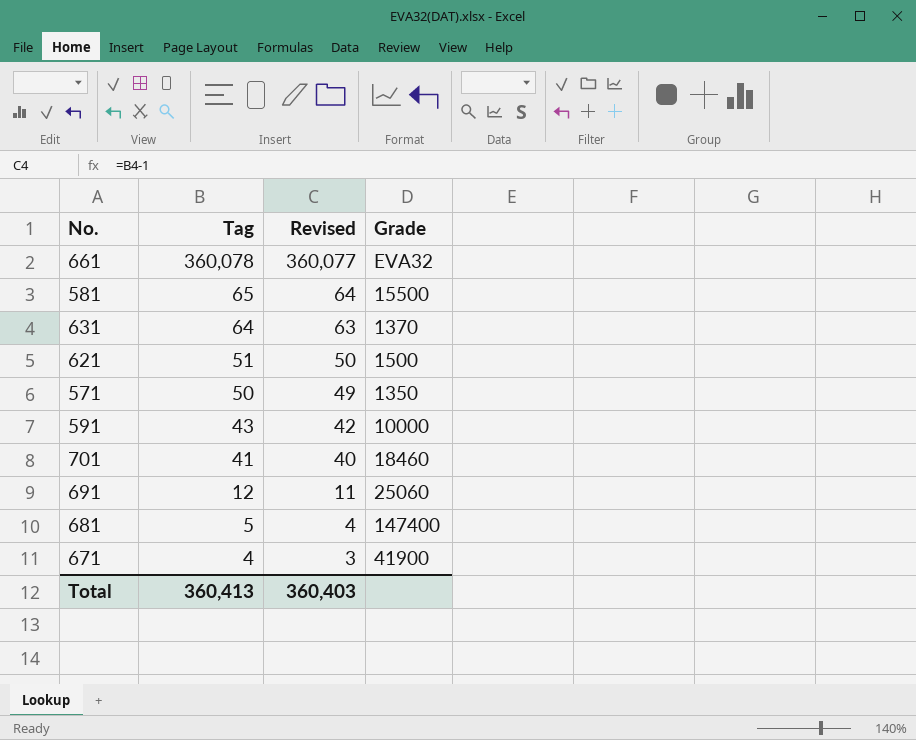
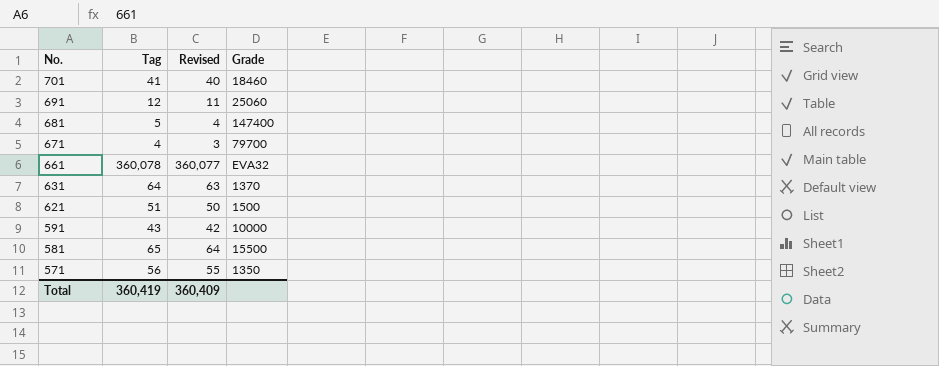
row order: Tag descending -> No. descending
671 | Grade: 41900 -> 79700
571 | Tag: 50 -> 56
571 | Revised: 49 -> 55
Total | Tag: 360,413 -> 360,419
Total | Revised: 360,403 -> 360,409

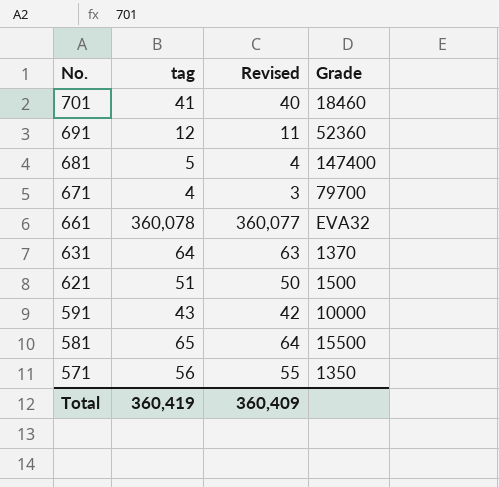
column name: Tag -> tag
691 | Grade: 25060 -> 52360

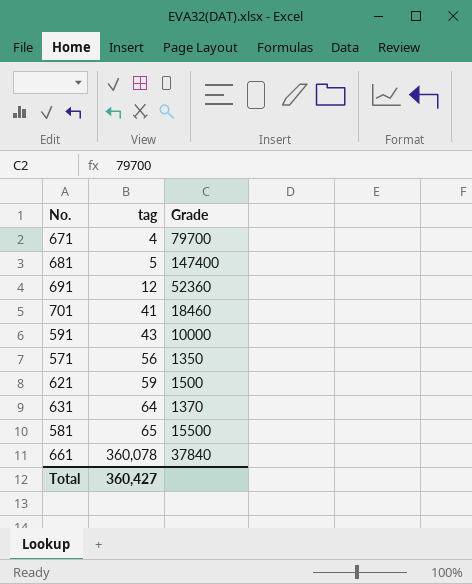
row order: No. descending -> tag ascending
column Revised | formula: [tag] - 1 -> none
621 | tag: 51 -> 59
661 | Grade: EVA32 -> 37840
Total | tag: 360,419 -> 360,427

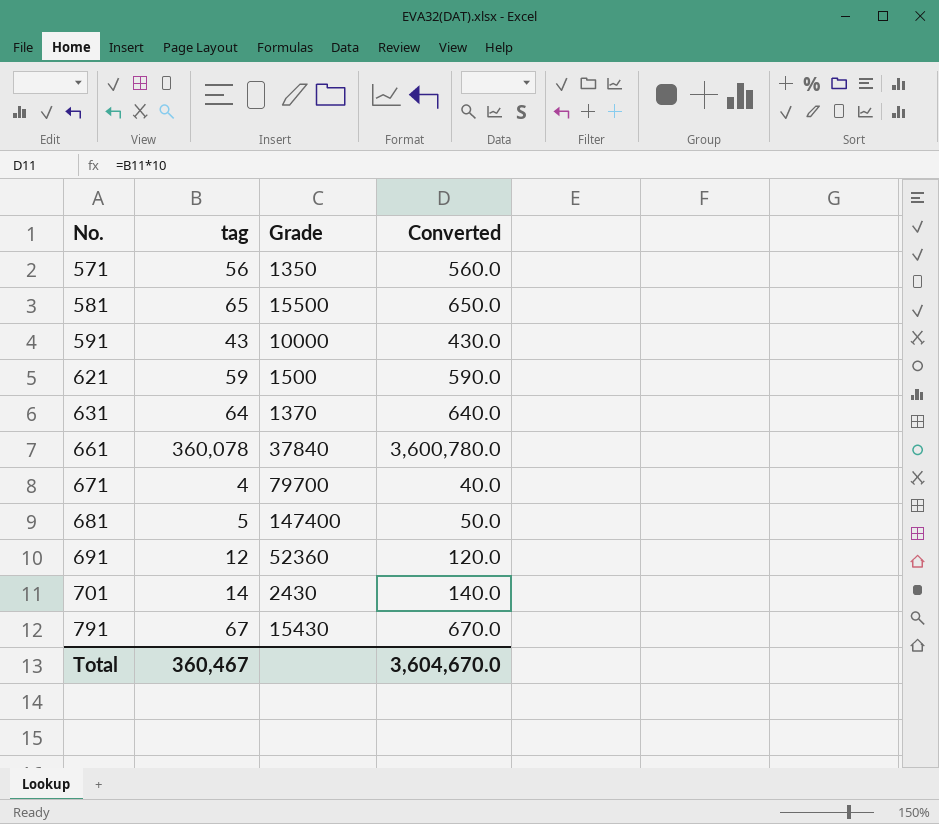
row order: tag ascending -> No. ascending
column Converted | formula: none -> [tag] * 10
701 | tag: 41 -> 14
701 | Grade: 18460 -> 2430
row 791: none -> 67 | 15430 | 670.0
Total | tag: 360,427 -> 360,467

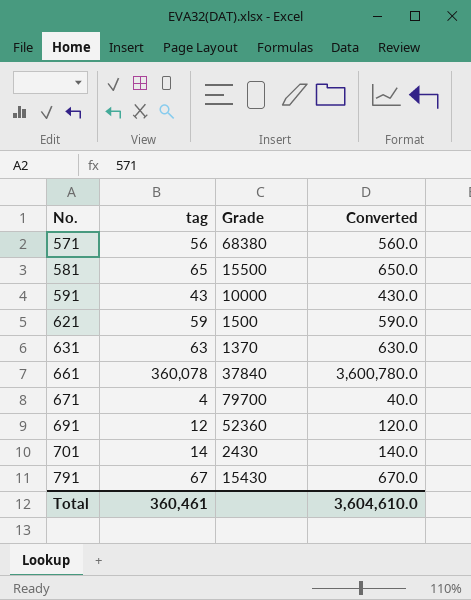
row 681: 5 | 147400 | 50.0 -> none
571 | Grade: 1350 -> 68380
631 | tag: 64 -> 63
631 | Converted: 640.0 -> 630.0
Total | tag: 360,467 -> 360,461
Total | Converted: 3,604,670.0 -> 3,604,610.0

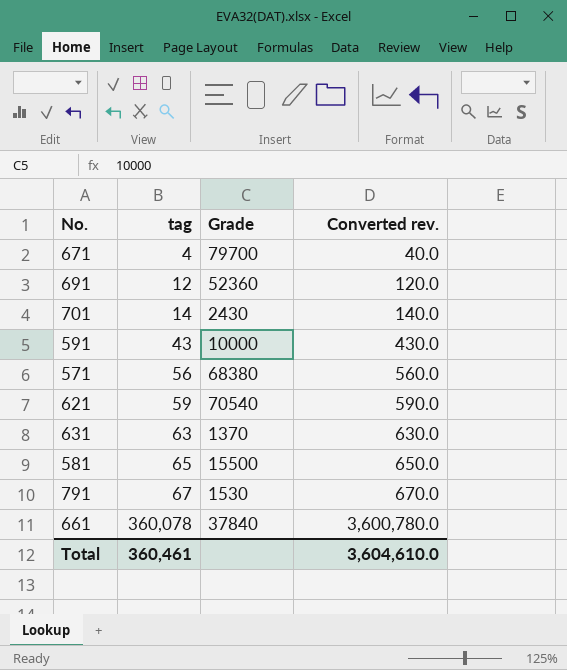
row order: No. ascending -> tag ascending
column name: Converted -> Converted rev.
621 | Grade: 1500 -> 70540
791 | Grade: 15430 -> 1530

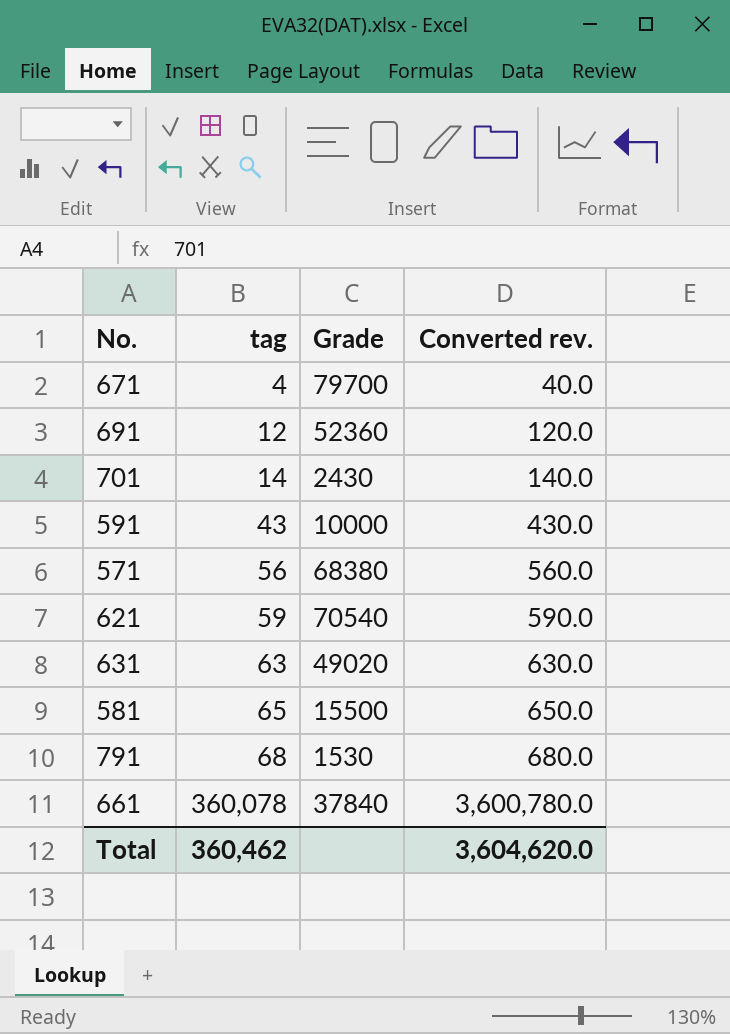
631 | Grade: 1370 -> 49020
791 | tag: 67 -> 68
791 | Converted rev.: 670.0 -> 680.0
Total | tag: 360,461 -> 360,462
Total | Converted rev.: 3,604,610.0 -> 3,604,620.0

